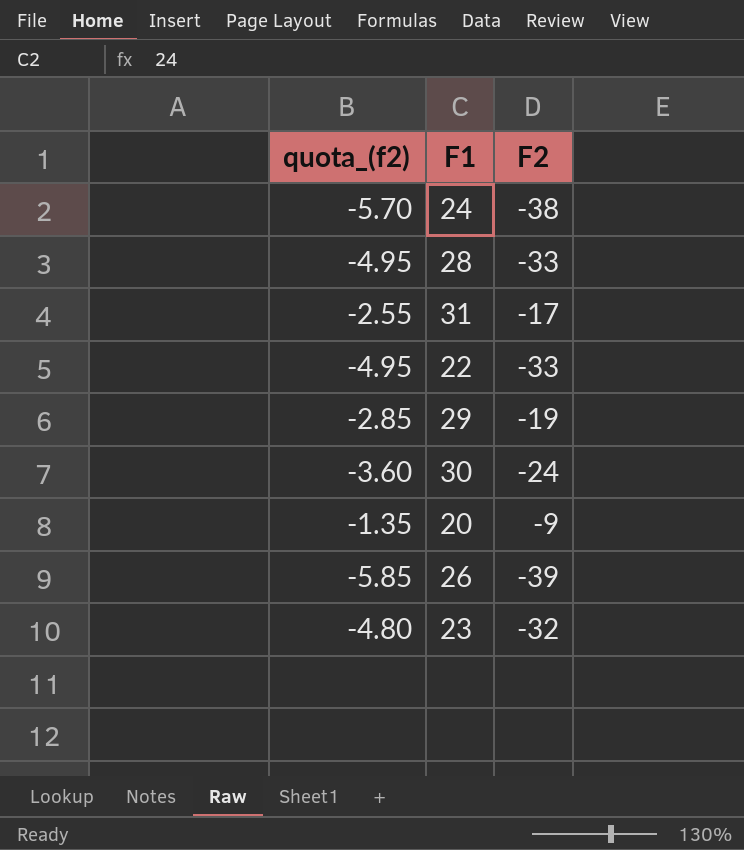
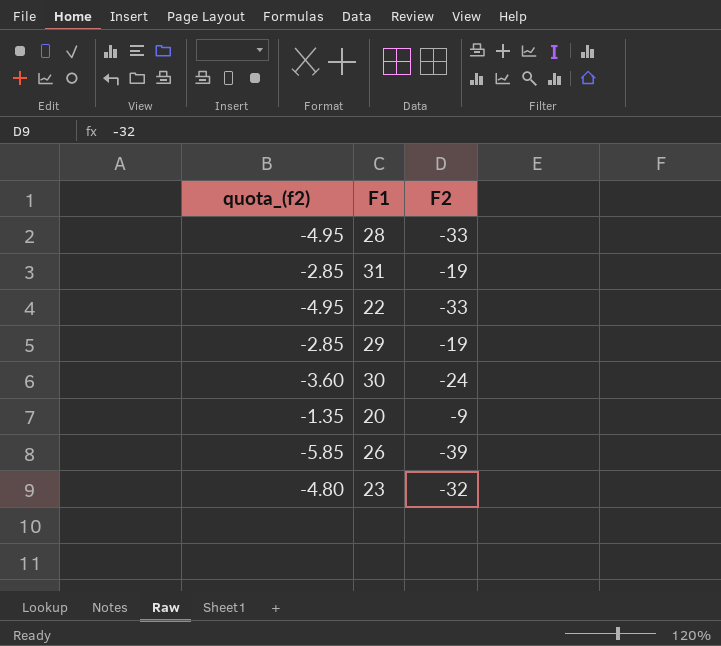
row 24: -5.70 | -38 -> none
31 | quota_(f2): -2.55 -> -2.85
31 | F2: -17 -> -19

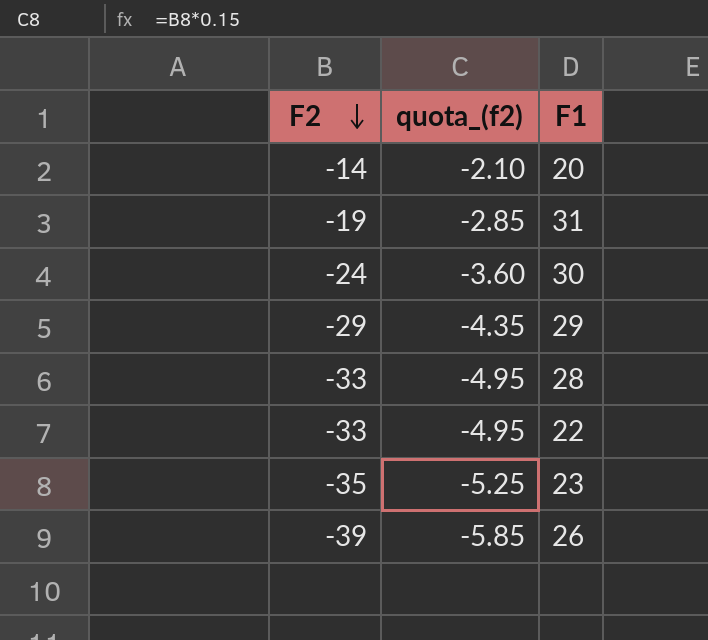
row order: none -> F2 descending
column F2 | position: 3 -> 1
20 | F2: -9 -> -14
20 | quota_(f2): -1.35 -> -2.10
29 | F2: -19 -> -29
29 | quota_(f2): -2.85 -> -4.35
23 | F2: -32 -> -35
23 | quota_(f2): -4.80 -> -5.25

